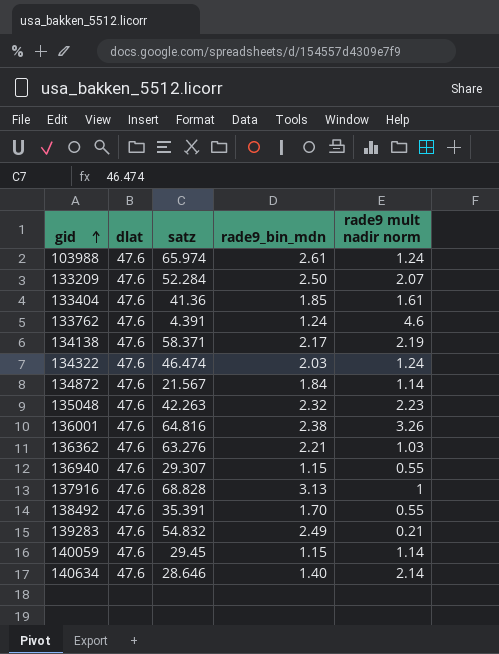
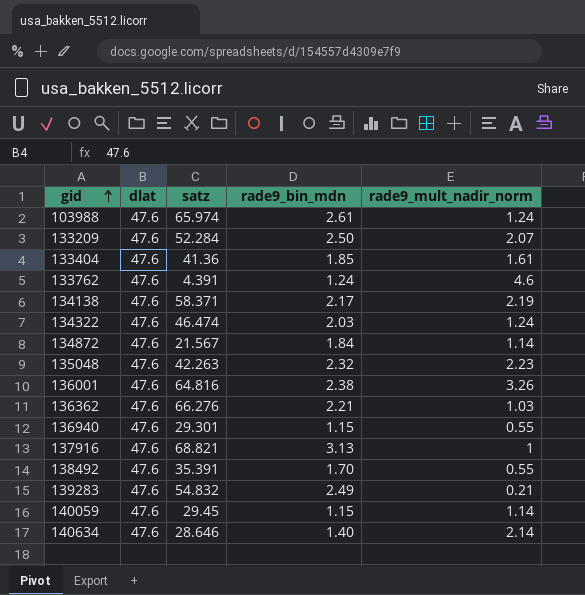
column name: rade9 mult nadir norm -> rade9_mult_nadir_norm
136362 | satz: 63.276 -> 66.276
136940 | satz: 29.307 -> 29.301
137916 | satz: 68.828 -> 68.821

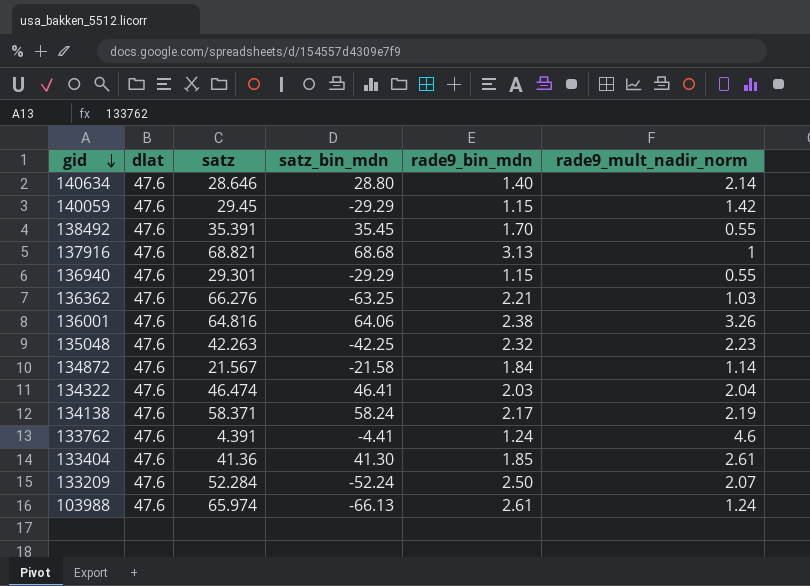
row order: gid ascending -> gid descending
column satz_bin_mdn | position: none -> 4
row 139283: 47.6 | 54.832 | 2.49 | 0.21 -> none
140059 | rade9_mult_nadir_norm: 1.14 -> 1.42
134322 | rade9_mult_nadir_norm: 1.24 -> 2.04
133404 | rade9_mult_nadir_norm: 1.61 -> 2.61

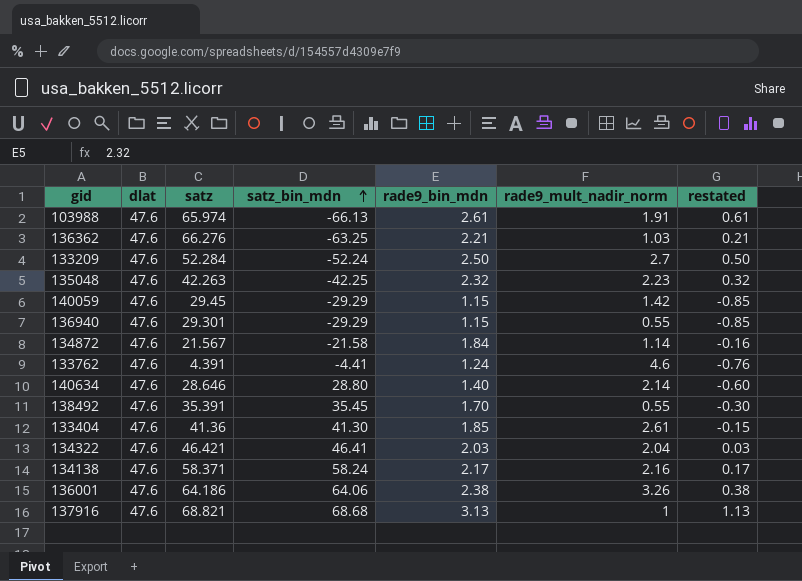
row order: gid descending -> satz_bin_mdn ascending
column restated | formula: none -> [rade9_bin_mdn] - 2
103988 | rade9_mult_nadir_norm: 1.24 -> 1.91
133209 | rade9_mult_nadir_norm: 2.07 -> 2.7
134322 | satz: 46.474 -> 46.421
134138 | rade9_mult_nadir_norm: 2.19 -> 2.16
136001 | satz: 64.816 -> 64.186

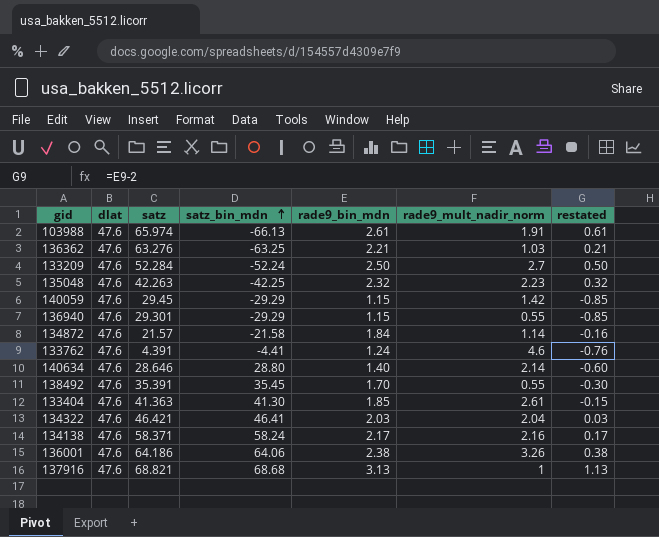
136362 | satz: 66.276 -> 63.276
134872 | satz: 21.567 -> 21.57
133404 | satz: 41.36 -> 41.363

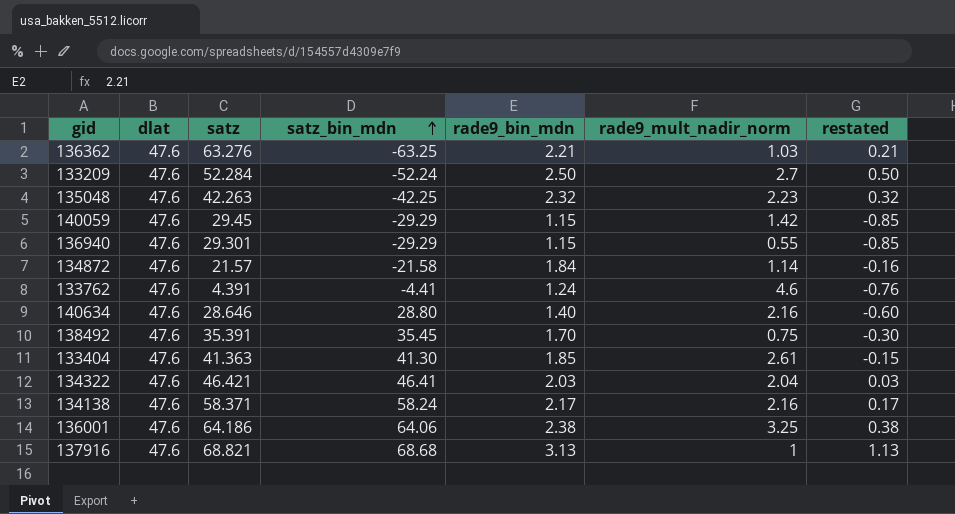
row 103988: 47.6 | 65.974 | -66.13 | 2.61 | 1.91 | 0.61 -> none
140634 | rade9_mult_nadir_norm: 2.14 -> 2.16
138492 | rade9_mult_nadir_norm: 0.55 -> 0.75
136001 | rade9_mult_nadir_norm: 3.26 -> 3.25

